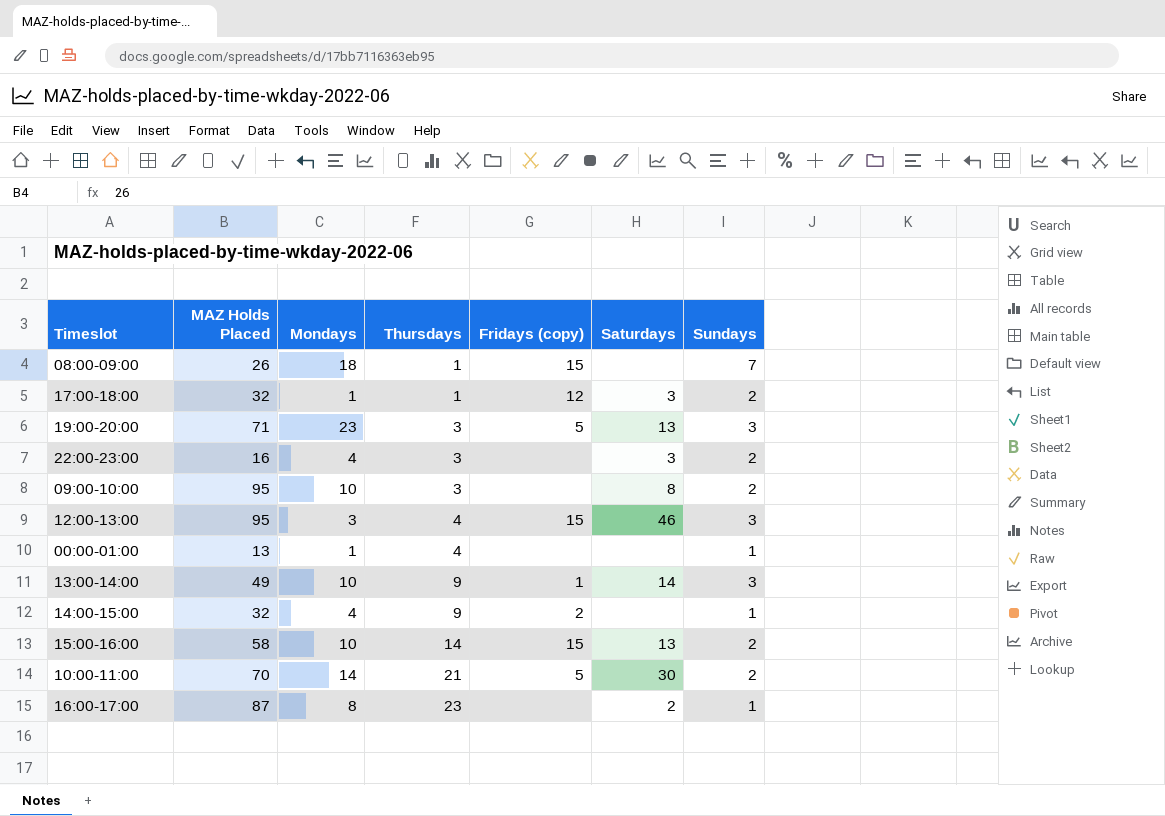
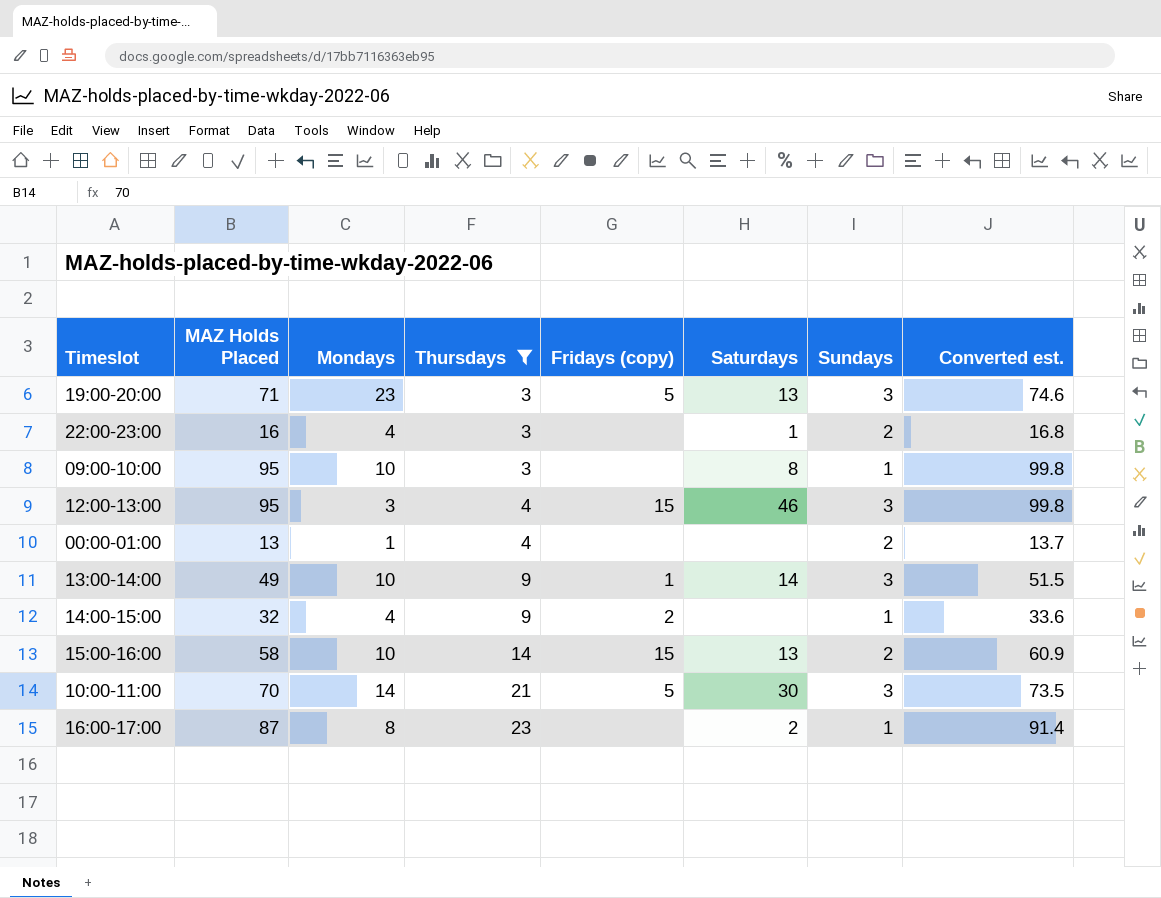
filter: none -> Thursdays != 1
column Converted est. | formula: none -> [MAZ Holds Placed] * 1.05
22:00-23:00 | Saturdays: 3 -> 1
09:00-10:00 | Sundays: 2 -> 1
00:00-01:00 | Sundays: 1 -> 2
10:00-11:00 | Sundays: 2 -> 3

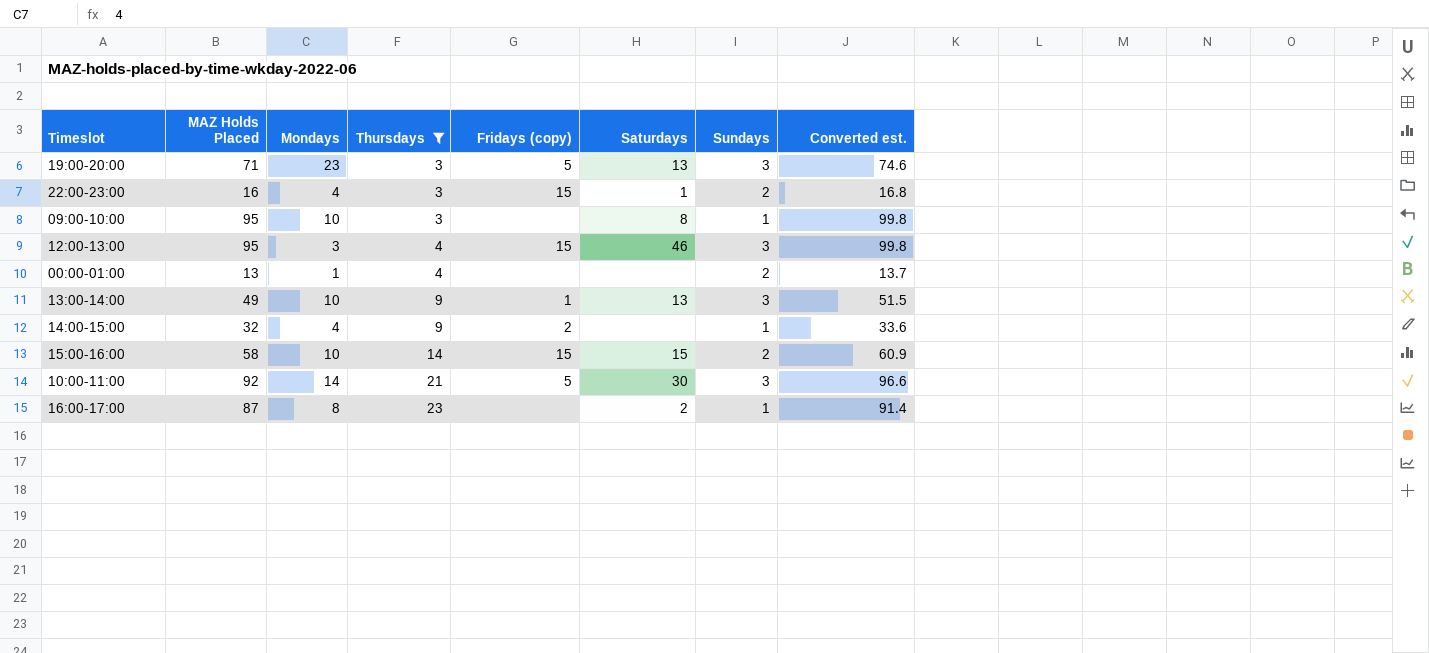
22:00-23:00 | Fridays (copy): none -> 15
13:00-14:00 | Saturdays: 14 -> 13
15:00-16:00 | Saturdays: 13 -> 15
10:00-11:00 | MAZ Holds Placed: 70 -> 92
10:00-11:00 | Converted est.: 73.5 -> 96.6

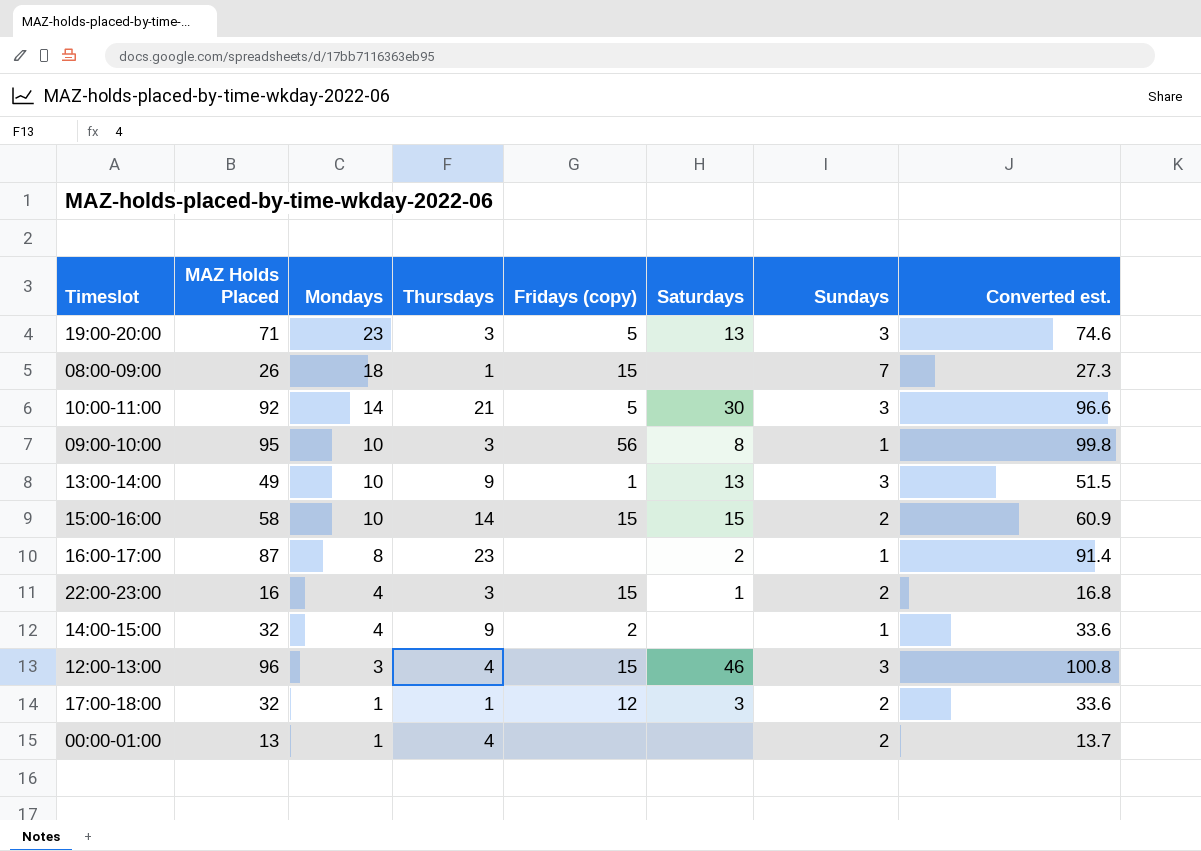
filter: Thursdays != 1 -> none
row order: Thursdays ascending -> Mondays descending
09:00-10:00 | Fridays (copy): none -> 56
12:00-13:00 | MAZ Holds Placed: 95 -> 96
12:00-13:00 | Converted est.: 99.8 -> 100.8

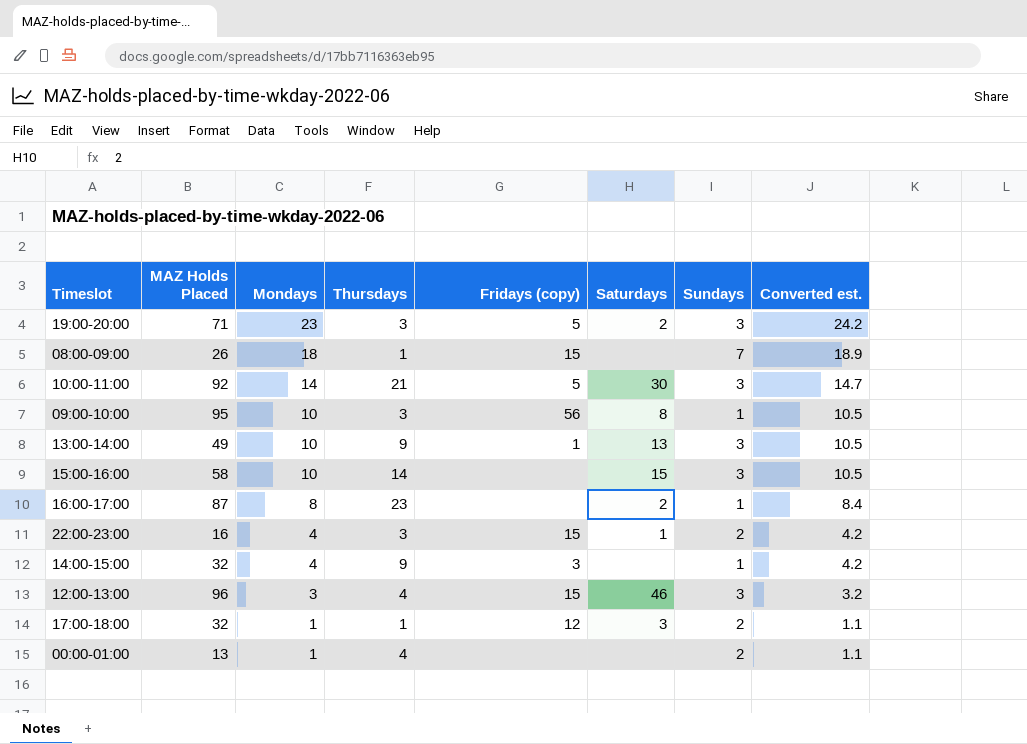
column Converted est. | formula: [MAZ Holds Placed] * 1.05 -> [Mondays] * 1.05
19:00-20:00 | Saturdays: 13 -> 2
15:00-16:00 | Fridays (copy): 15 -> none
15:00-16:00 | Sundays: 2 -> 3
14:00-15:00 | Fridays (copy): 2 -> 3

